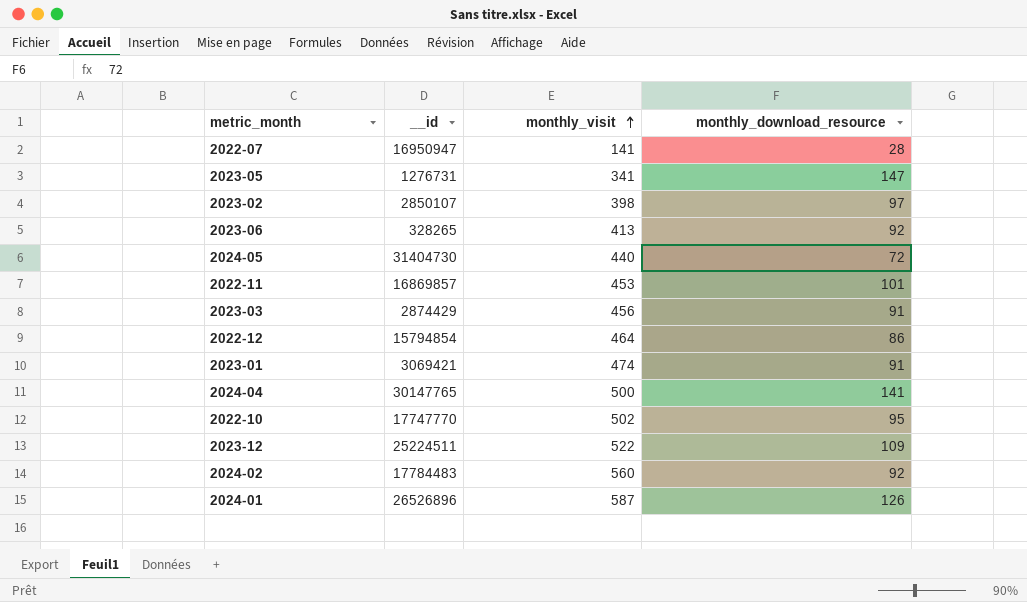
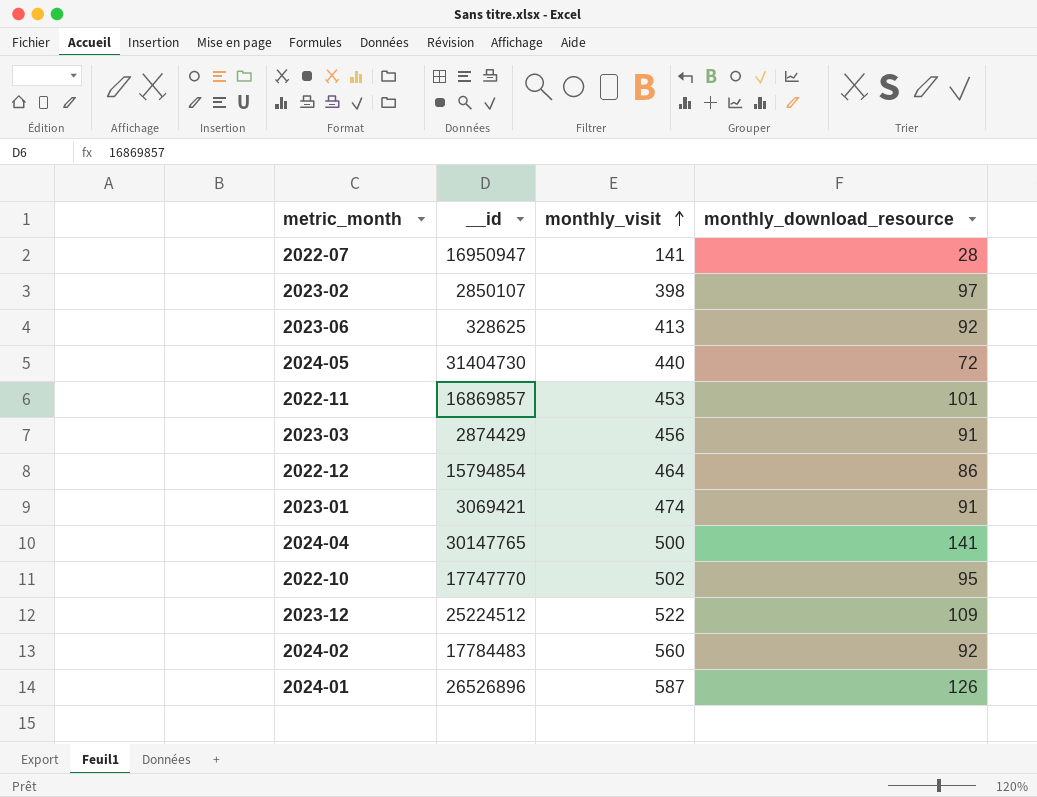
row 2023-05: 1276731 | 341 | 147 -> none
2023-06 | __id: 328265 -> 328625
2023-12 | __id: 25224511 -> 25224512

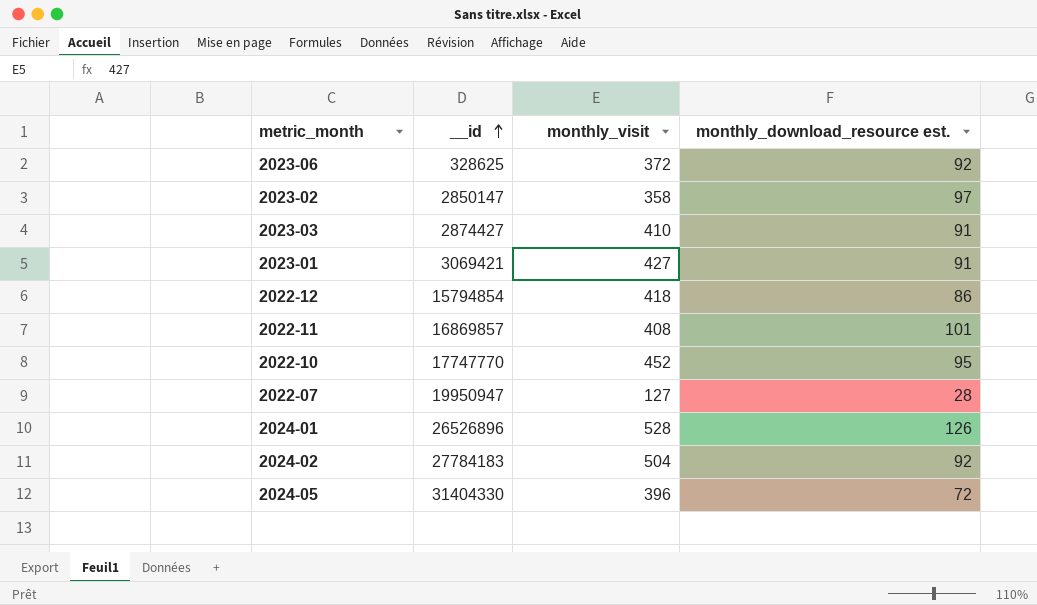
row order: monthly_visit ascending -> __id ascending
column name: monthly_download_resource -> monthly_download_resource est.
row 2024-04: 30147765 | 500 | 141 -> none
row 2023-12: 25224512 | 522 | 109 -> none
2023-06 | monthly_visit: 413 -> 372
2023-02 | __id: 2850107 -> 2850147
2023-02 | monthly_visit: 398 -> 358
2023-03 | __id: 2874429 -> 2874427
2023-03 | monthly_visit: 456 -> 410
2023-01 | monthly_visit: 474 -> 427
2022-12 | monthly_visit: 464 -> 418
2022-11 | monthly_visit: 453 -> 408
2022-10 | monthly_visit: 502 -> 452
2022-07 | __id: 16950947 -> 19950947
2022-07 | monthly_visit: 141 -> 127
2024-01 | monthly_visit: 587 -> 528
2024-02 | __id: 17784483 -> 27784183
2024-02 | monthly_visit: 560 -> 504
2024-05 | __id: 31404730 -> 31404330
2024-05 | monthly_visit: 440 -> 396

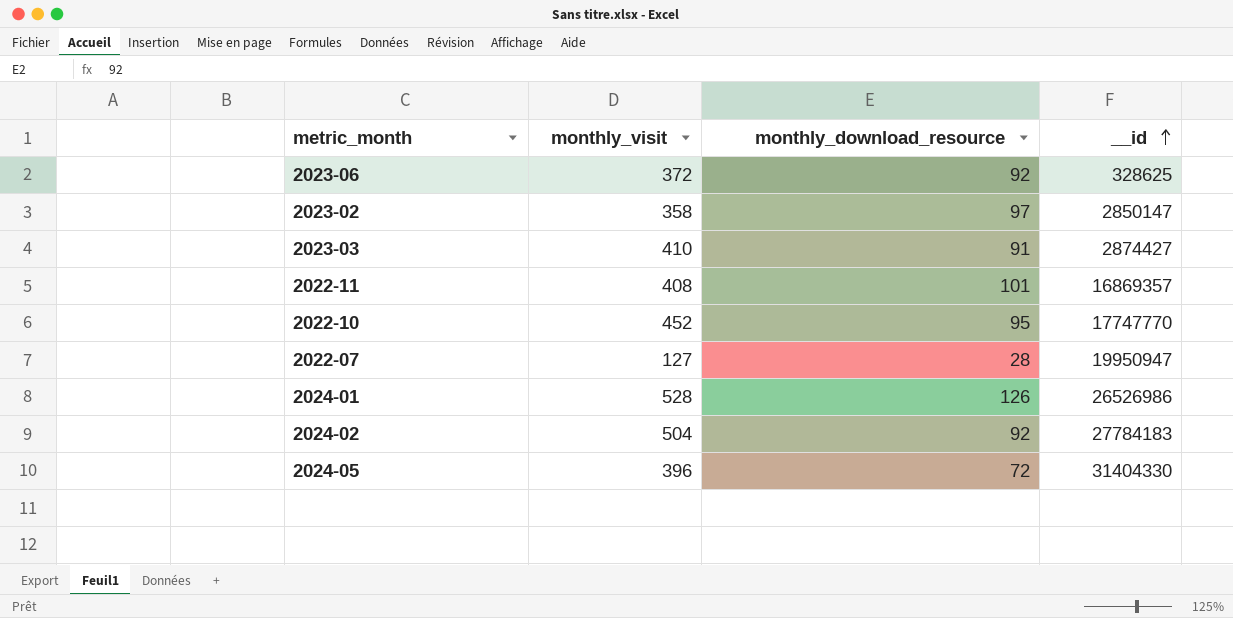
column name: monthly_download_resource est. -> monthly_download_resource
column __id | position: 2 -> 4
row 2023-01: 3069421 | 427 | 91 -> none
row 2022-12: 15794854 | 418 | 86 -> none
2022-11 | __id: 16869857 -> 16869357
2024-01 | __id: 26526896 -> 26526986

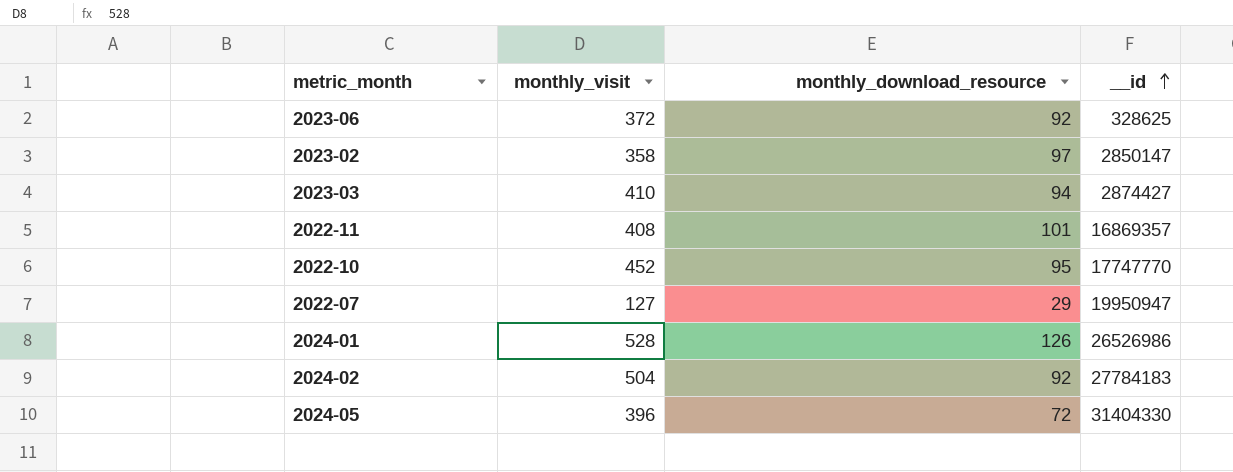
2023-03 | monthly_download_resource: 91 -> 94
2022-07 | monthly_download_resource: 28 -> 29

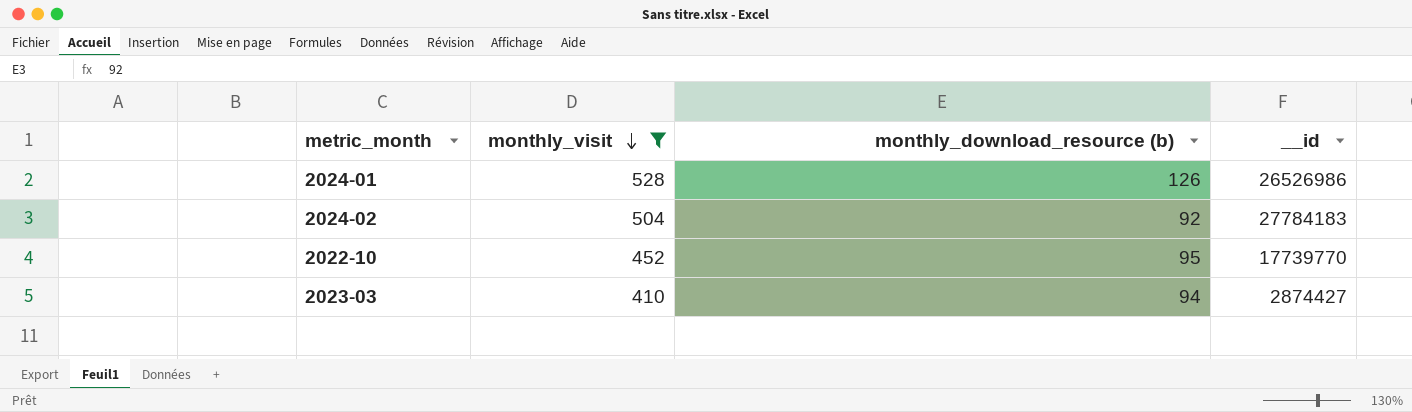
filter: none -> monthly_visit >= 410
row order: __id ascending -> monthly_visit descending
column name: monthly_download_resource -> monthly_download_resource (b)
2022-10 | __id: 17747770 -> 17739770

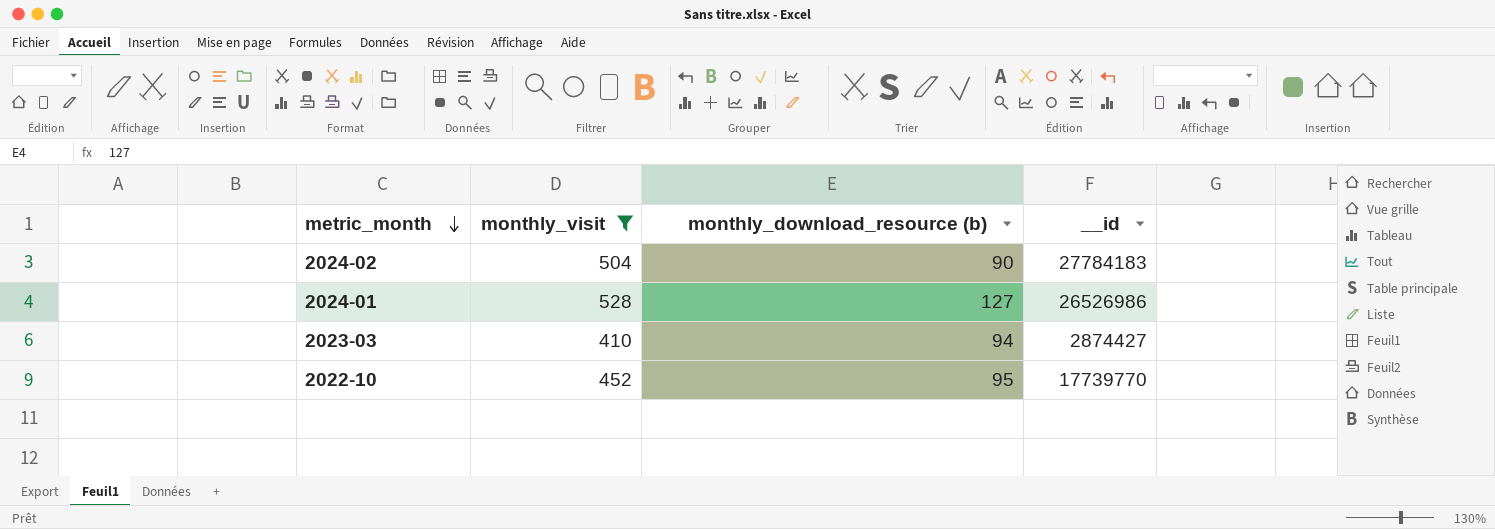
row order: monthly_visit descending -> metric_month descending
2024-02 | monthly_download_resource (b): 92 -> 90
2024-01 | monthly_download_resource (b): 126 -> 127

